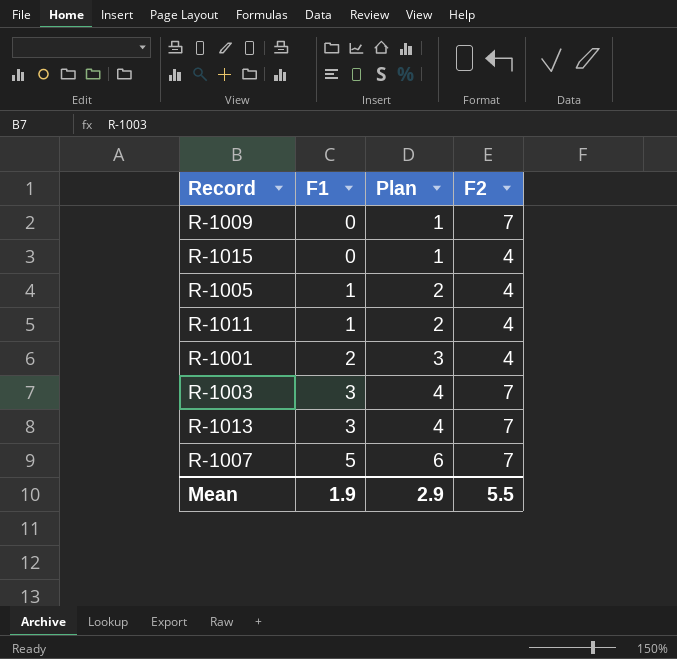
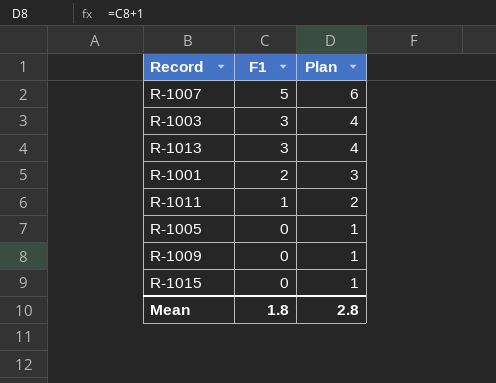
row order: F1 ascending -> F1 descending
column F2 | position: 4 -> none
R-1005 | F1: 1 -> 0
R-1005 | Plan: 2 -> 1
Mean | F1: 1.9 -> 1.8
Mean | Plan: 2.9 -> 2.8

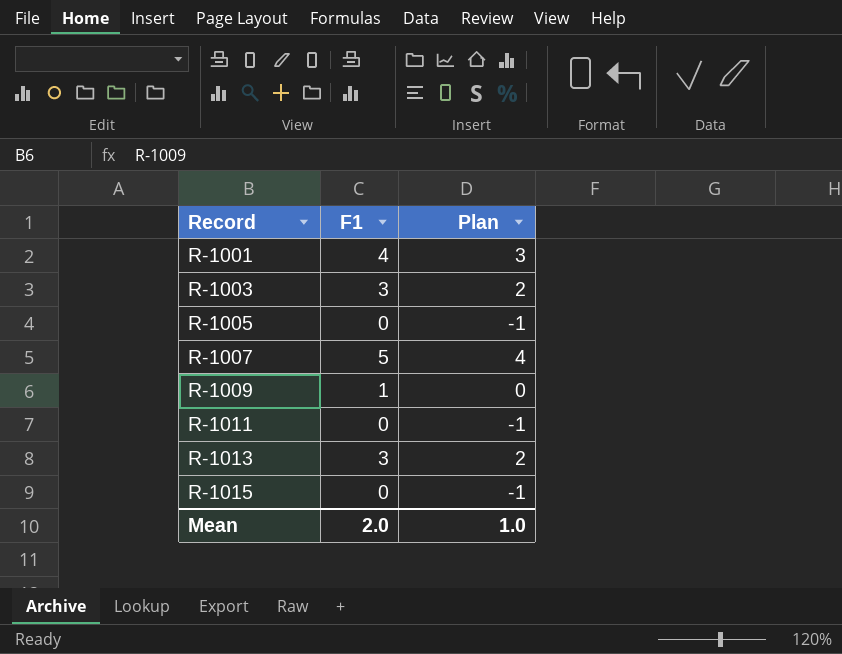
row order: F1 descending -> Record ascending
column Plan | formula: [F1] + 1 -> [F1] - 1
R-1001 | F1: 2 -> 4
R-1009 | F1: 0 -> 1
R-1011 | F1: 1 -> 0
Mean | F1: 1.8 -> 2.0
Mean | Plan: 2.8 -> 1.0

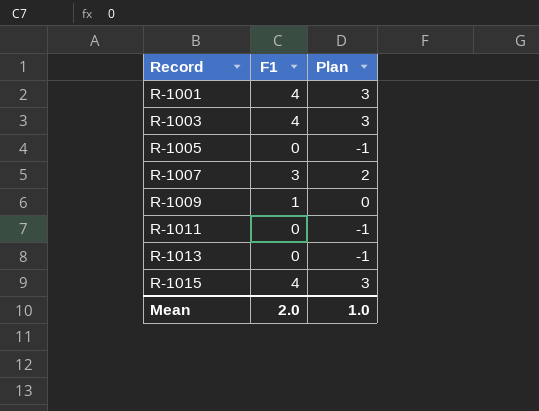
R-1003 | F1: 3 -> 4
R-1003 | Plan: 2 -> 3
R-1007 | F1: 5 -> 3
R-1007 | Plan: 4 -> 2
R-1013 | F1: 3 -> 0
R-1013 | Plan: 2 -> -1
R-1015 | F1: 0 -> 4
R-1015 | Plan: -1 -> 3

